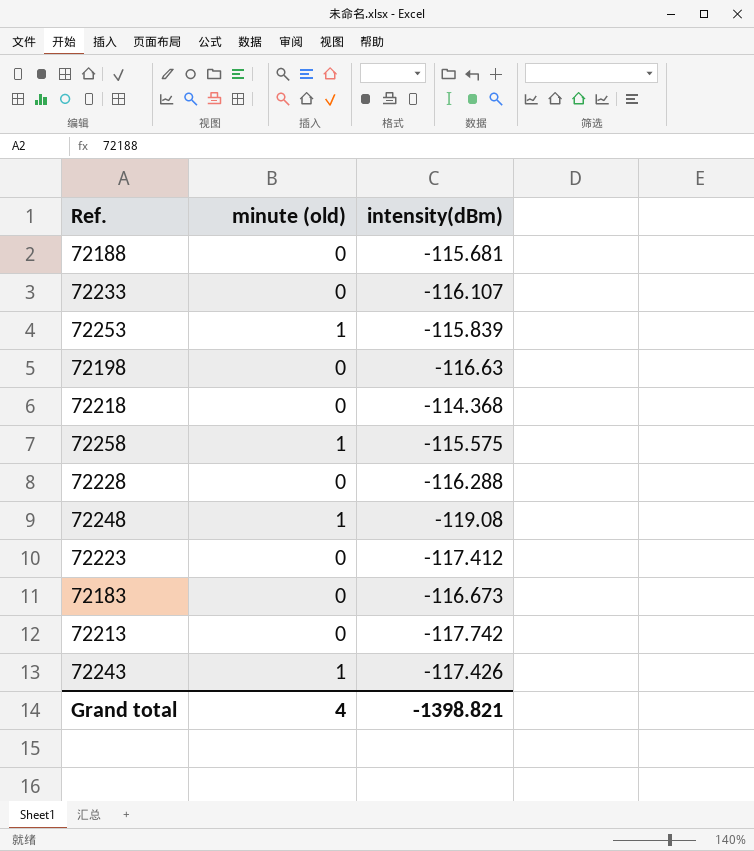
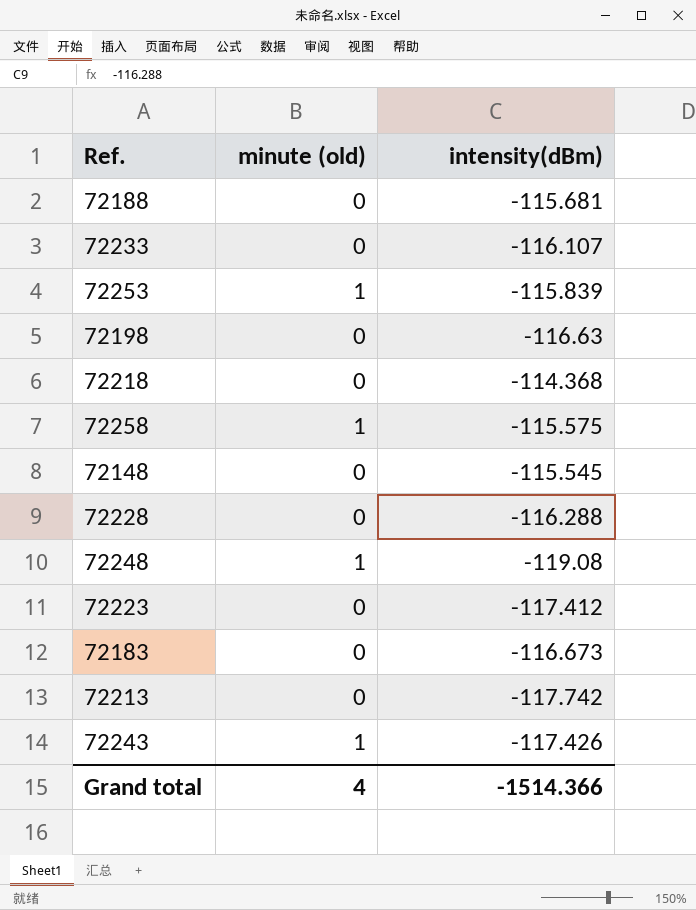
row 72148: none -> 0 | -115.545
Grand total | intensity(dBm): -1398.821 -> -1514.366

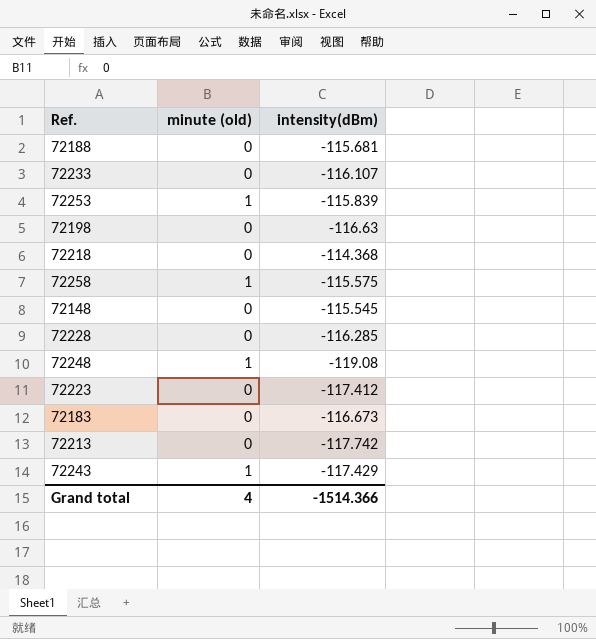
72228 | intensity(dBm): -116.288 -> -116.285
72243 | intensity(dBm): -117.426 -> -117.429

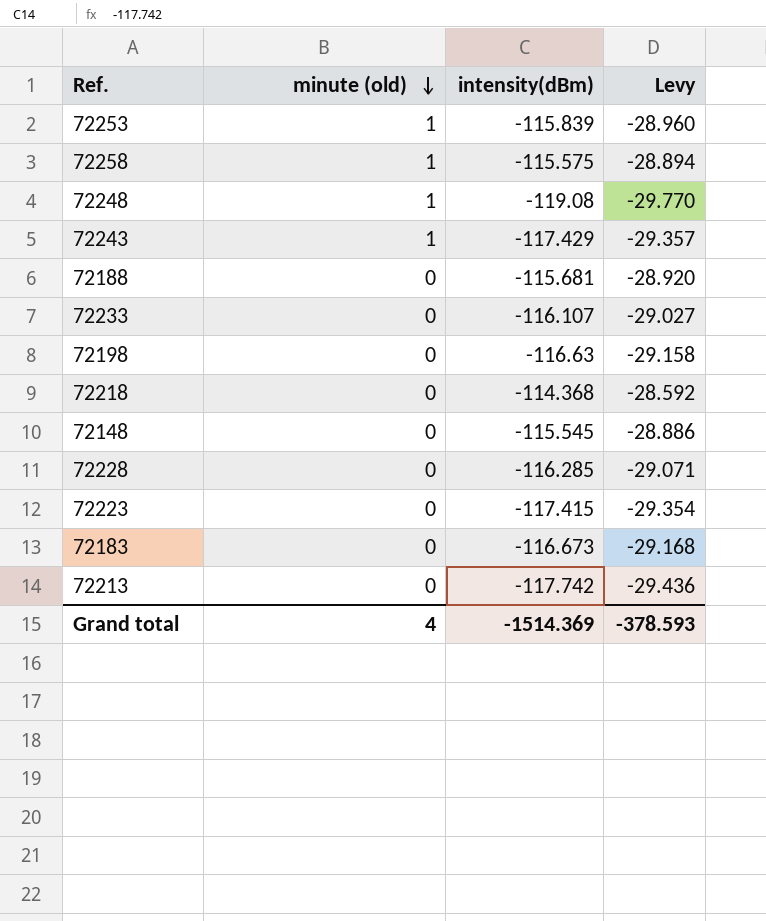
row order: none -> minute (old) descending
column Levy | formula: none -> [intensity(dBm)] * 0.25
72223 | intensity(dBm): -117.412 -> -117.415
Grand total | intensity(dBm): -1514.366 -> -1514.369

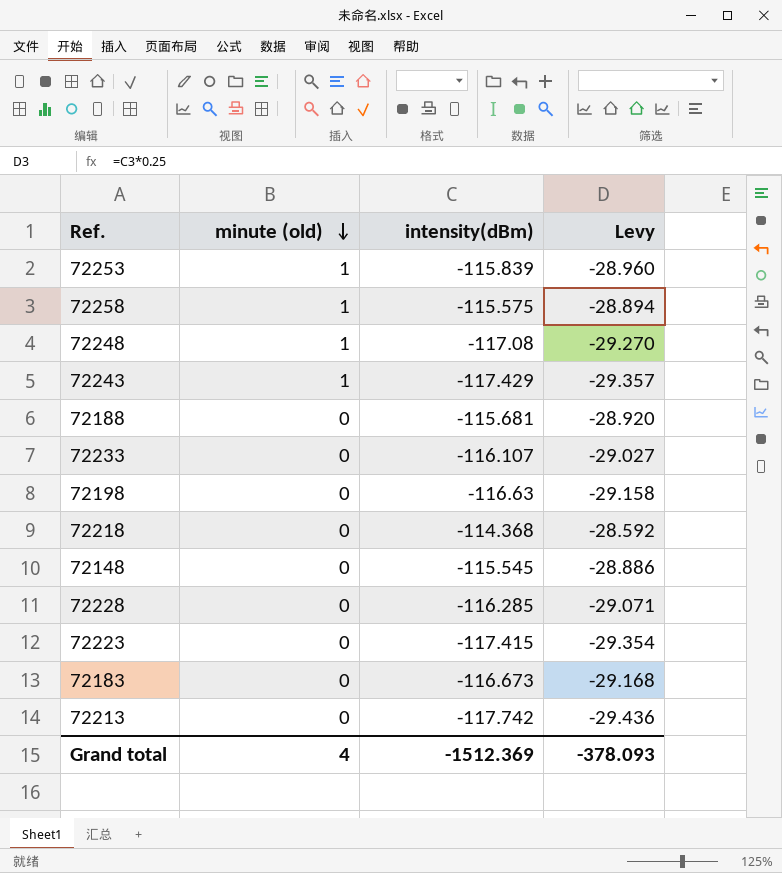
72248 | intensity(dBm): -119.08 -> -117.08
72248 | Levy: -29.770 -> -29.270
Grand total | intensity(dBm): -1514.369 -> -1512.369
Grand total | Levy: -378.593 -> -378.093

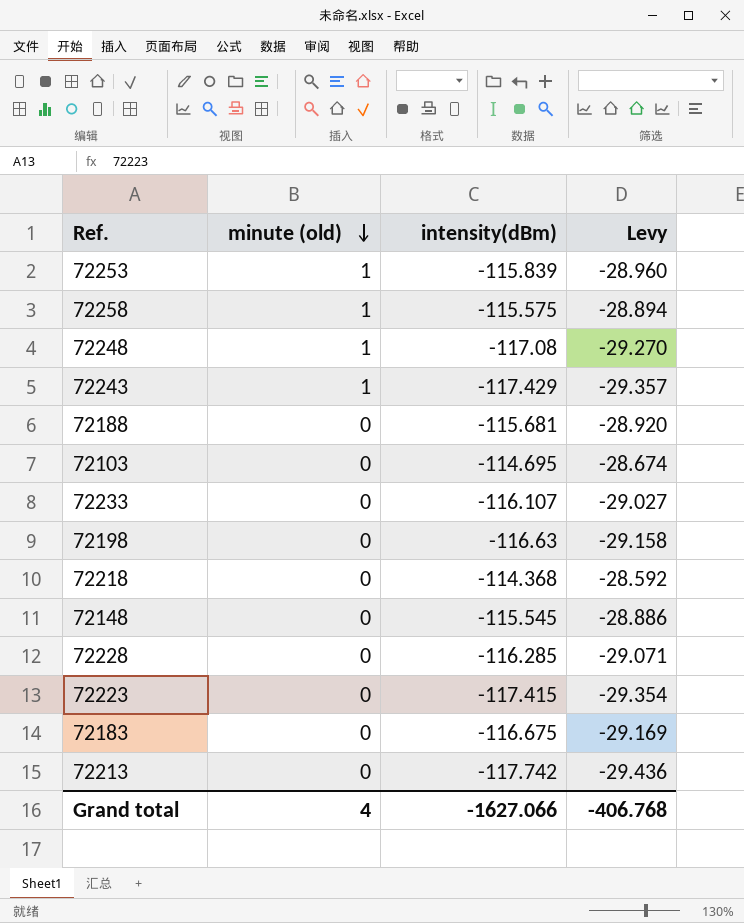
row 72103: none -> 0 | -114.695 | -28.674
72183 | intensity(dBm): -116.673 -> -116.675
72183 | Levy: -29.168 -> -29.169
Grand total | intensity(dBm): -1512.369 -> -1627.066
Grand total | Levy: -378.093 -> -406.768

